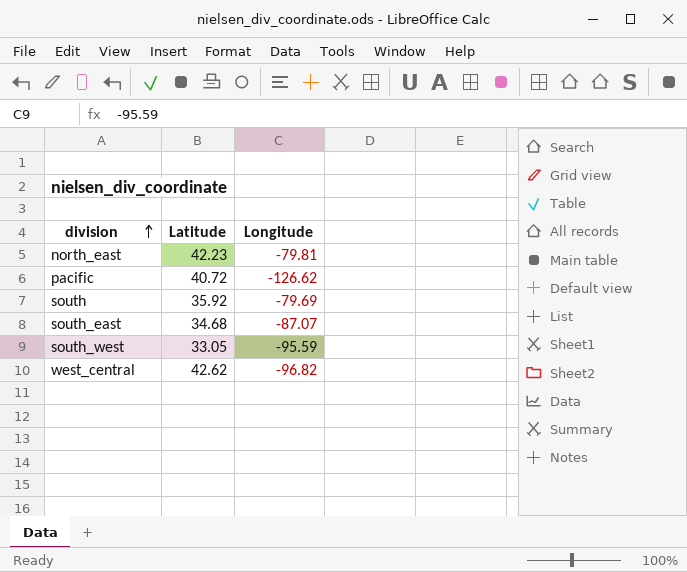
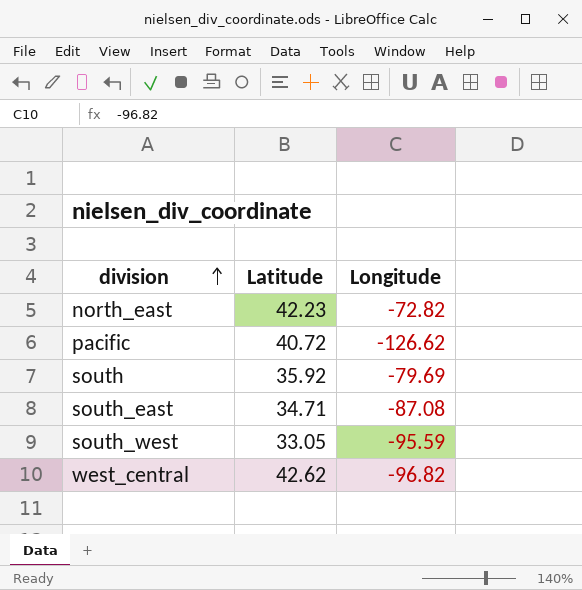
north_east | Longitude: -79.81 -> -72.82
south_east | Latitude: 34.68 -> 34.71
south_east | Longitude: -87.07 -> -87.08

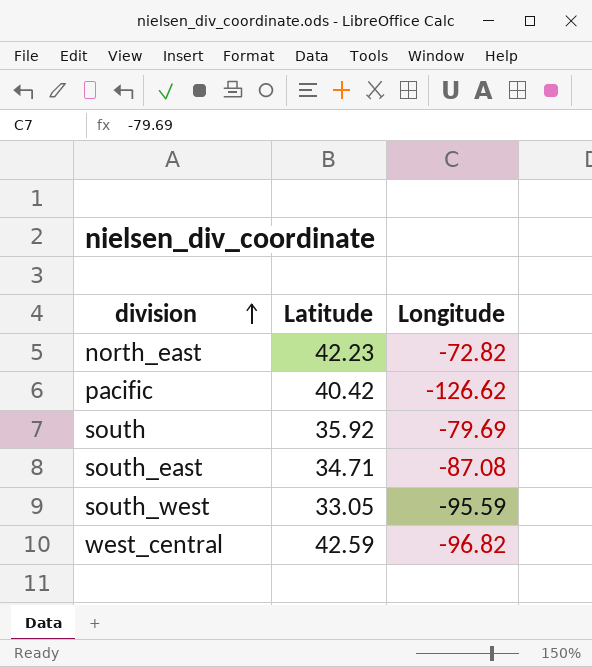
pacific | Latitude: 40.72 -> 40.42
west_central | Latitude: 42.62 -> 42.59

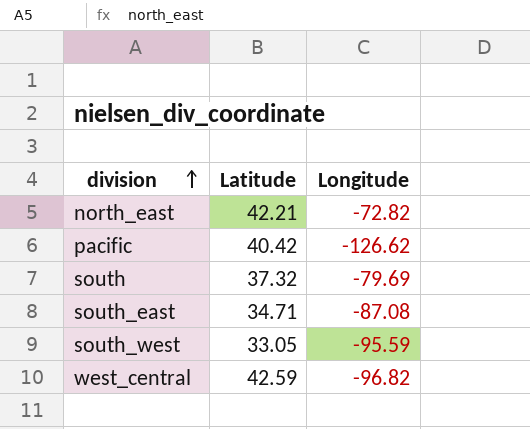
north_east | Latitude: 42.23 -> 42.21
south | Latitude: 35.92 -> 37.32

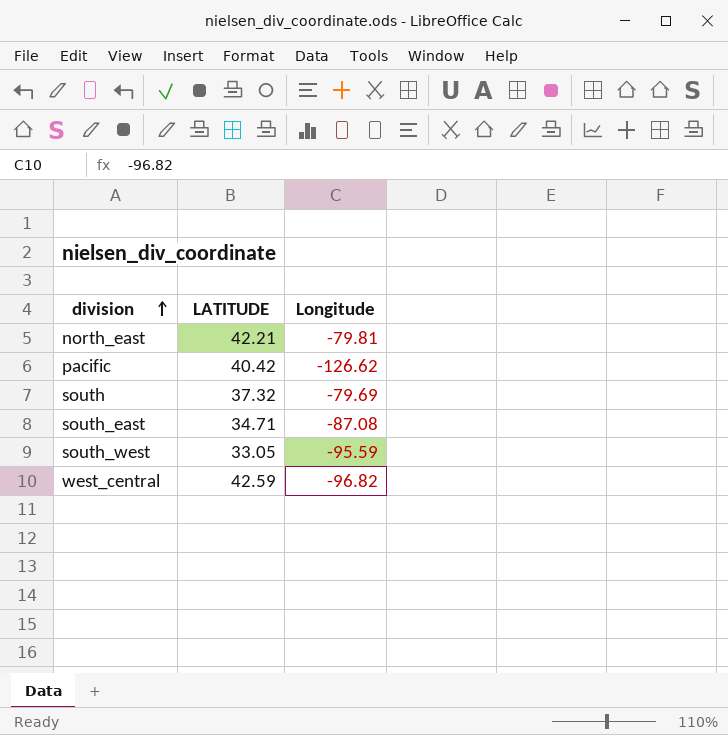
column name: Latitude -> LATITUDE
north_east | Longitude: -72.82 -> -79.81

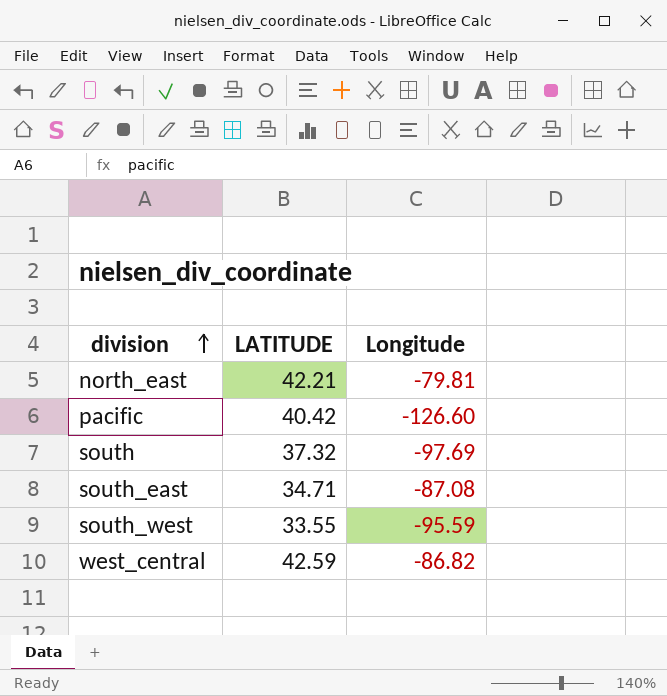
pacific | Longitude: -126.62 -> -126.60
south | Longitude: -79.69 -> -97.69
south_west | LATITUDE: 33.05 -> 33.55
west_central | Longitude: -96.82 -> -86.82

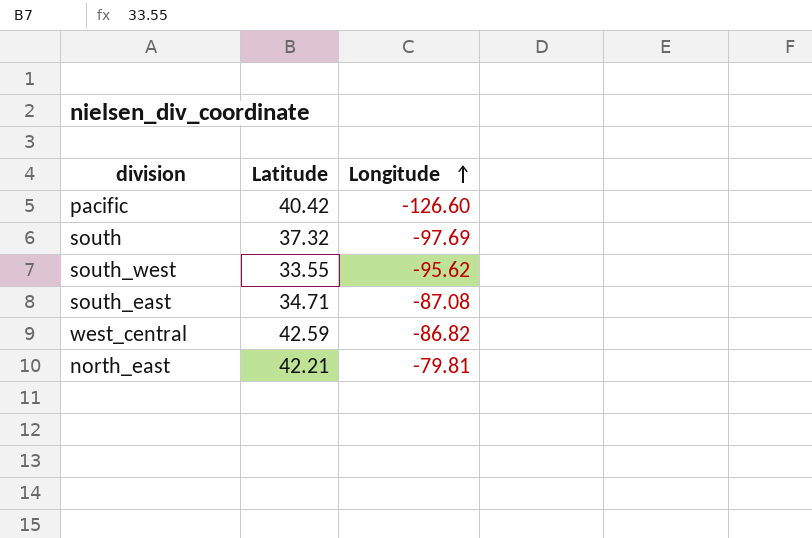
row order: division ascending -> Longitude ascending
column name: LATITUDE -> Latitude
south_west | Longitude: -95.59 -> -95.62

